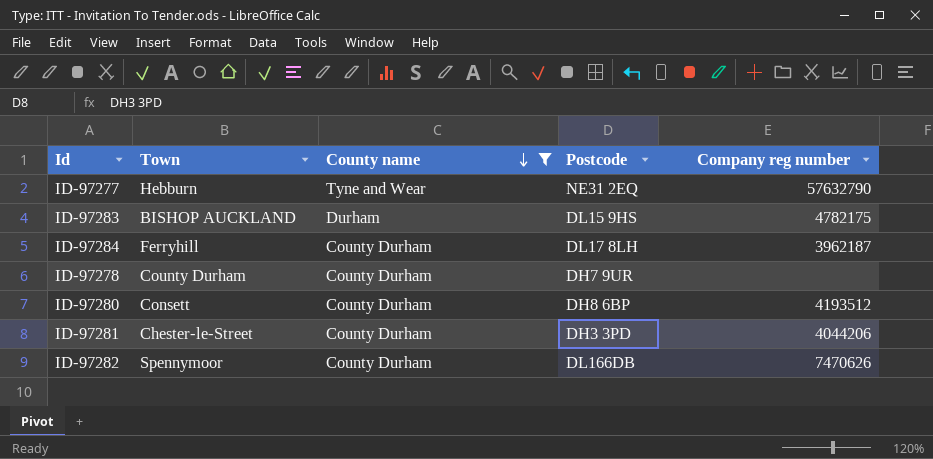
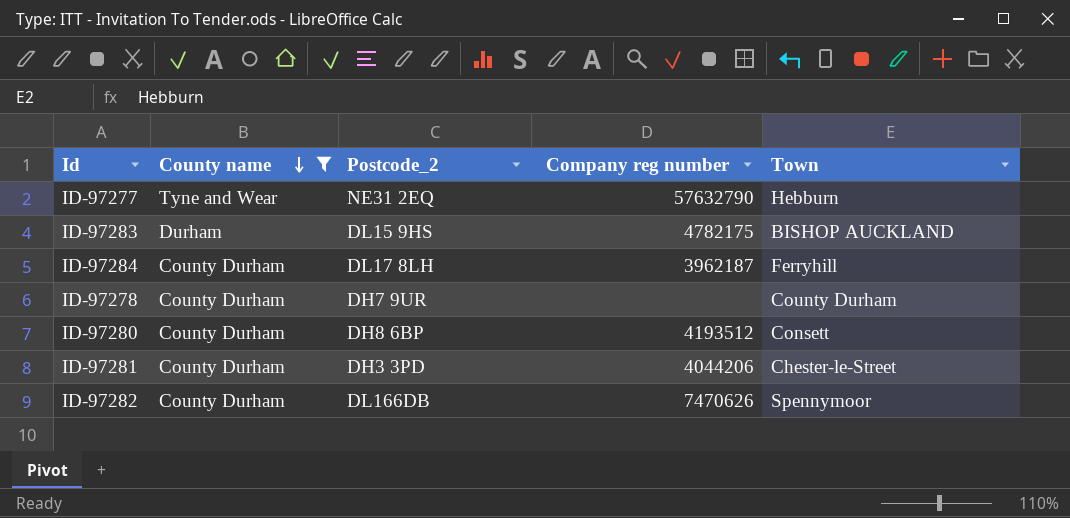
column name: Postcode -> Postcode_2
column Town | position: 2 -> 5

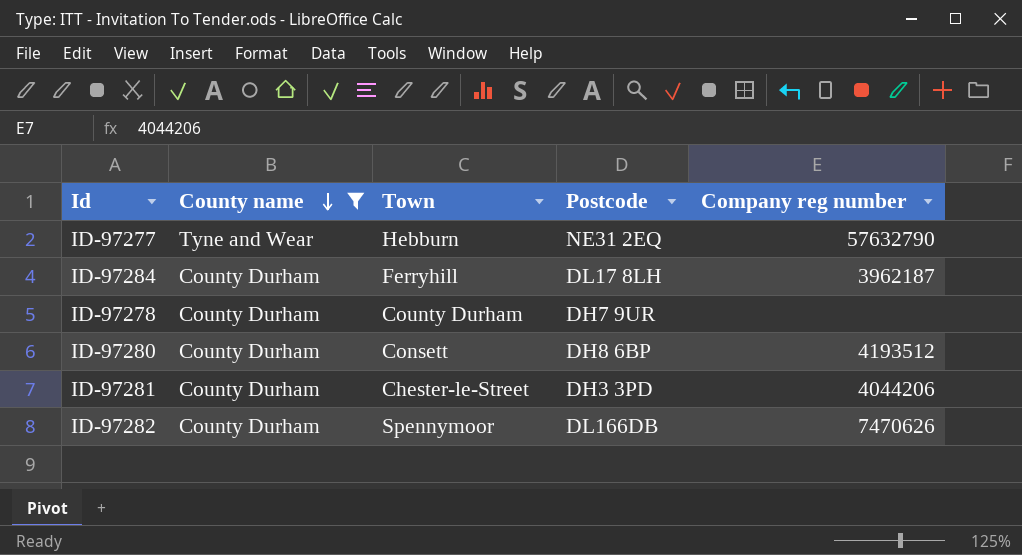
column Town | position: 5 -> 3
column name: Postcode_2 -> Postcode
row ID-97283: Durham | DL15 9HS | 4782175 | BISHOP AUCKLAND -> none

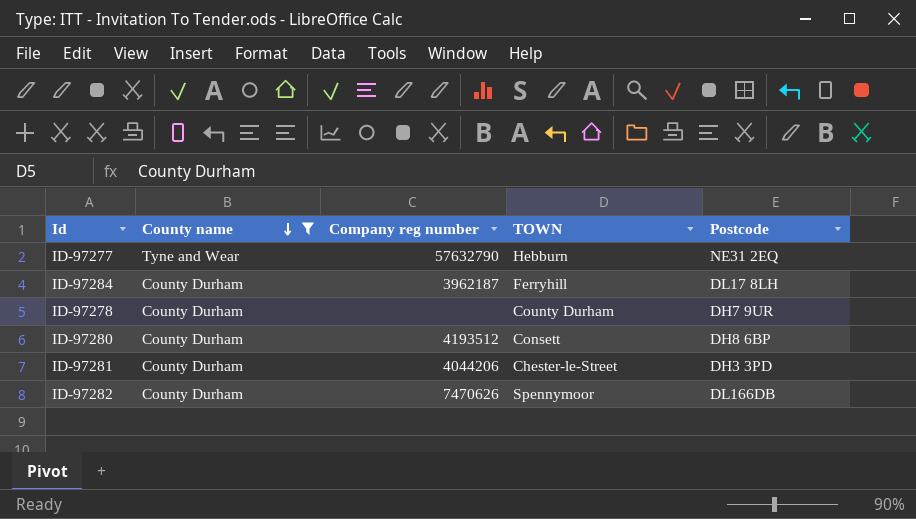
column Company reg number | position: 5 -> 3
column name: Town -> TOWN

